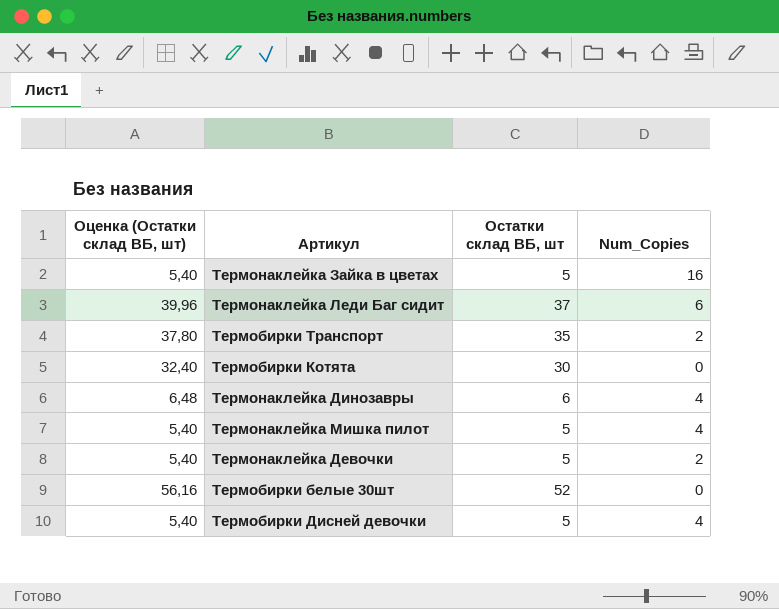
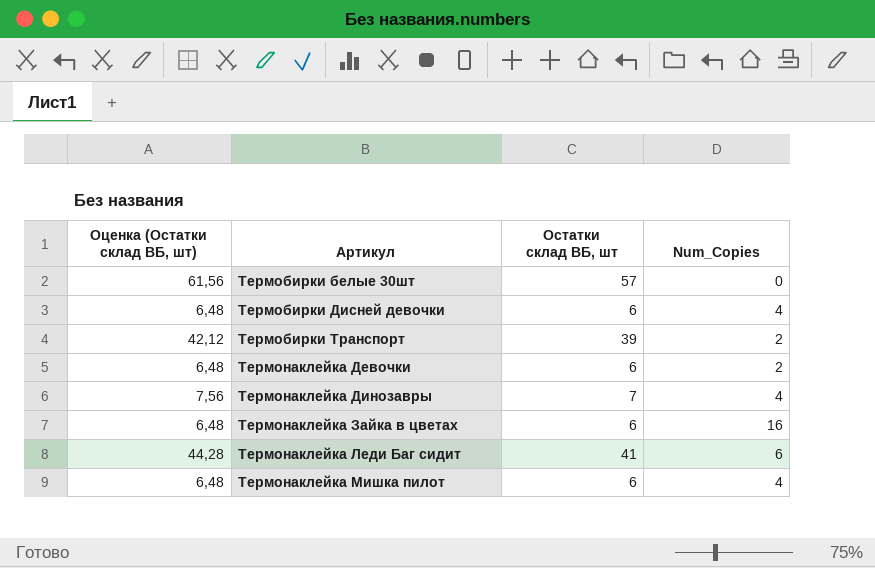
row order: none -> Артикул ascending
row Термобирки Котята: 32,40 | 30 | 0 -> none
Термобирки белые 30шт | Оценка (Остатки склад ВБ, шт): 56,16 -> 61,56
Термобирки белые 30шт | Остатки склад ВБ, шт: 52 -> 57
Термобирки Дисней девочки | Оценка (Остатки склад ВБ, шт): 5,40 -> 6,48
Термобирки Дисней девочки | Остатки склад ВБ, шт: 5 -> 6
Термобирки Транспорт | Оценка (Остатки склад ВБ, шт): 37,80 -> 42,12
Термобирки Транспорт | Остатки склад ВБ, шт: 35 -> 39
Термонаклейка Девочки | Оценка (Остатки склад ВБ, шт): 5,40 -> 6,48
Термонаклейка Девочки | Остатки склад ВБ, шт: 5 -> 6
Термонаклейка Динозавры | Оценка (Остатки склад ВБ, шт): 6,48 -> 7,56
Термонаклейка Динозавры | Остатки склад ВБ, шт: 6 -> 7
Термонаклейка Зайка в цветах | Оценка (Остатки склад ВБ, шт): 5,40 -> 6,48
Термонаклейка Зайка в цветах | Остатки склад ВБ, шт: 5 -> 6
Термонаклейка Леди Баг сидит | Оценка (Остатки склад ВБ, шт): 39,96 -> 44,28
Термонаклейка Леди Баг сидит | Остатки склад ВБ, шт: 37 -> 41
Термонаклейка Мишка пилот | Оценка (Остатки склад ВБ, шт): 5,40 -> 6,48
Термонаклейка Мишка пилот | Остатки склад ВБ, шт: 5 -> 6

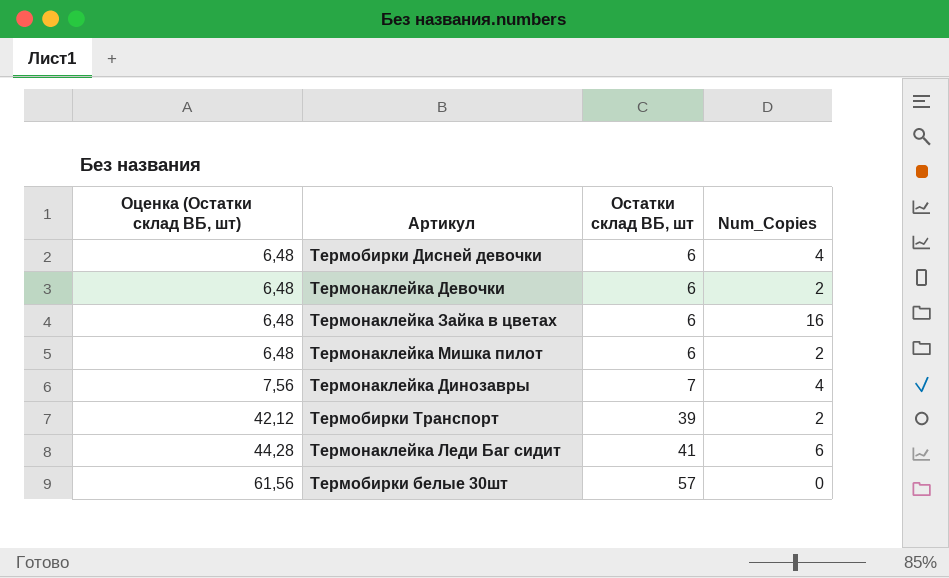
row order: Артикул ascending -> Оценка (Остатки склад ВБ, шт) ascending
Термонаклейка Мишка пилот | Num_Copies: 4 -> 2

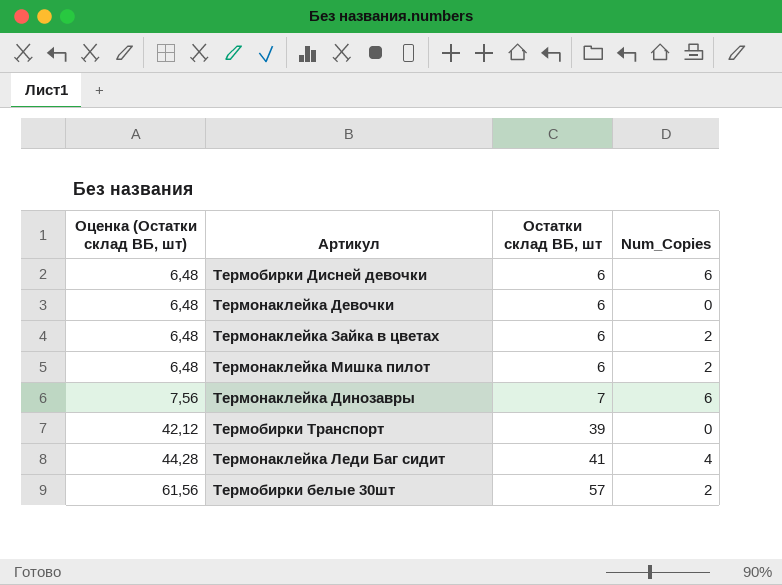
Термобирки Дисней девочки | Num_Copies: 4 -> 6
Термонаклейка Девочки | Num_Copies: 2 -> 0
Термонаклейка Зайка в цветах | Num_Copies: 16 -> 2
Термонаклейка Динозавры | Num_Copies: 4 -> 6
Термобирки Транспорт | Num_Copies: 2 -> 0
Термонаклейка Леди Баг сидит | Num_Copies: 6 -> 4
Термобирки белые 30шт | Num_Copies: 0 -> 2

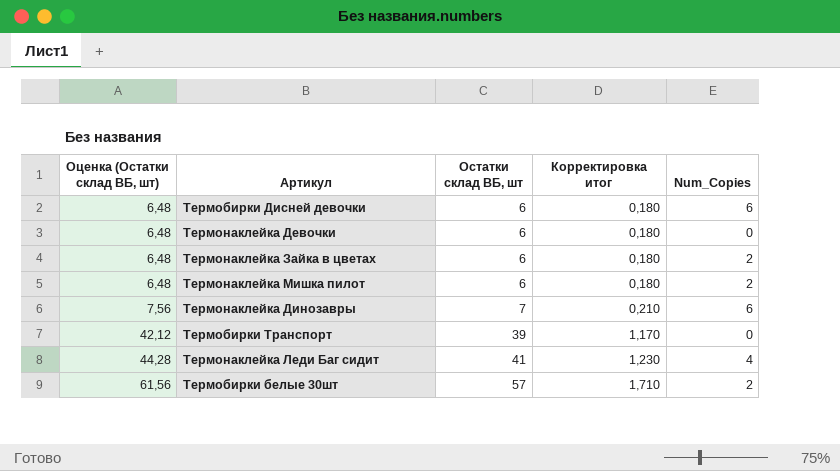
column Корректировка итог | formula: none -> [Остатки склад ВБ, шт] * 0,03

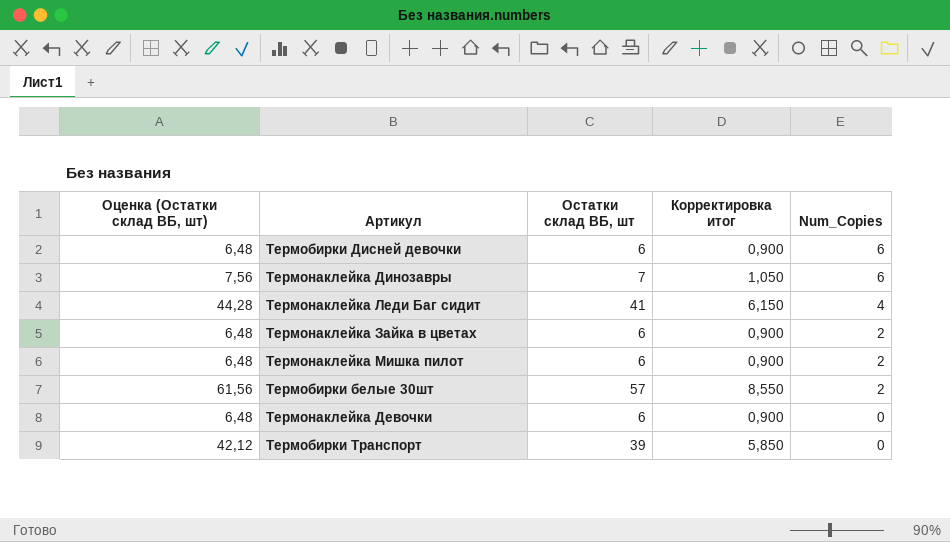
row order: Оценка (Остатки склад ВБ, шт) ascending -> Num_Copies descending
column Корректировка итог | formula: [Остатки склад ВБ, шт] * 0,03 -> [Остатки склад ВБ, шт] * 0,15

